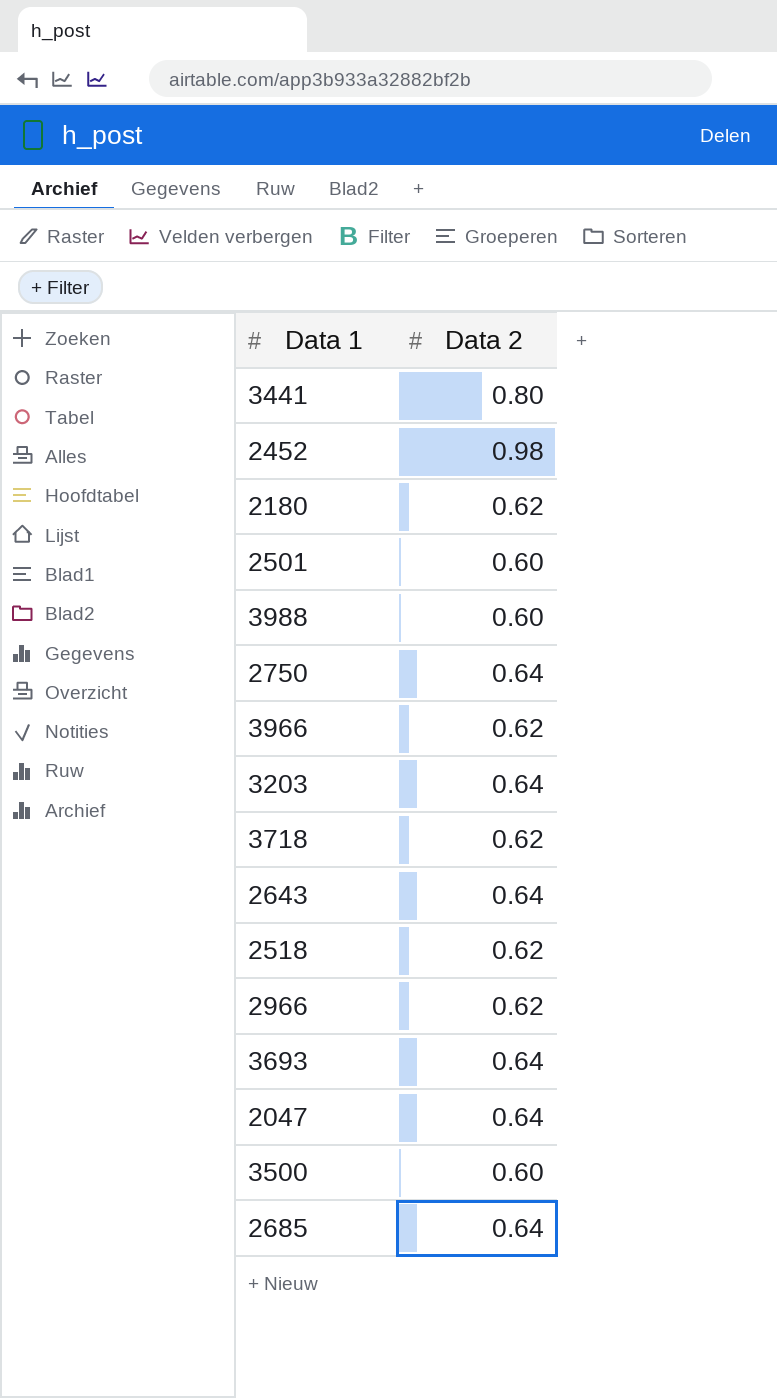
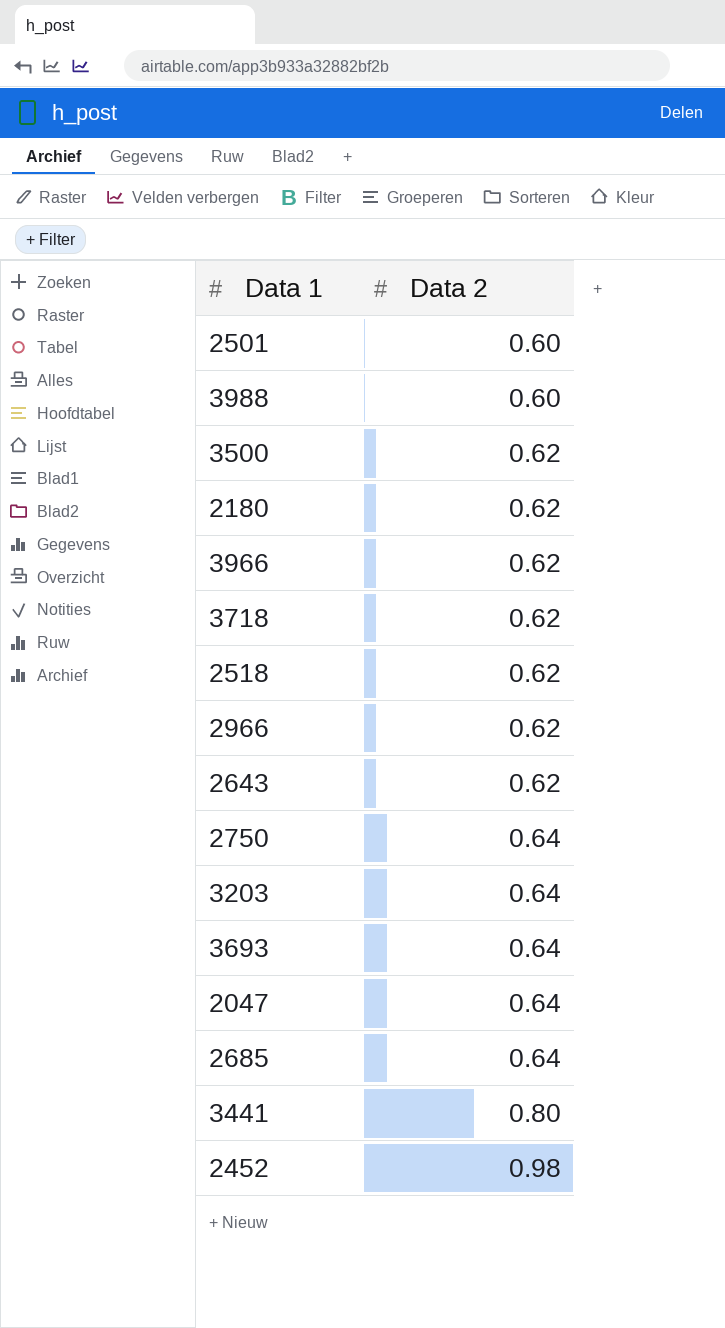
row order: none -> Data 2 ascending
3500 | Data 2: 0.60 -> 0.62
2643 | Data 2: 0.64 -> 0.62

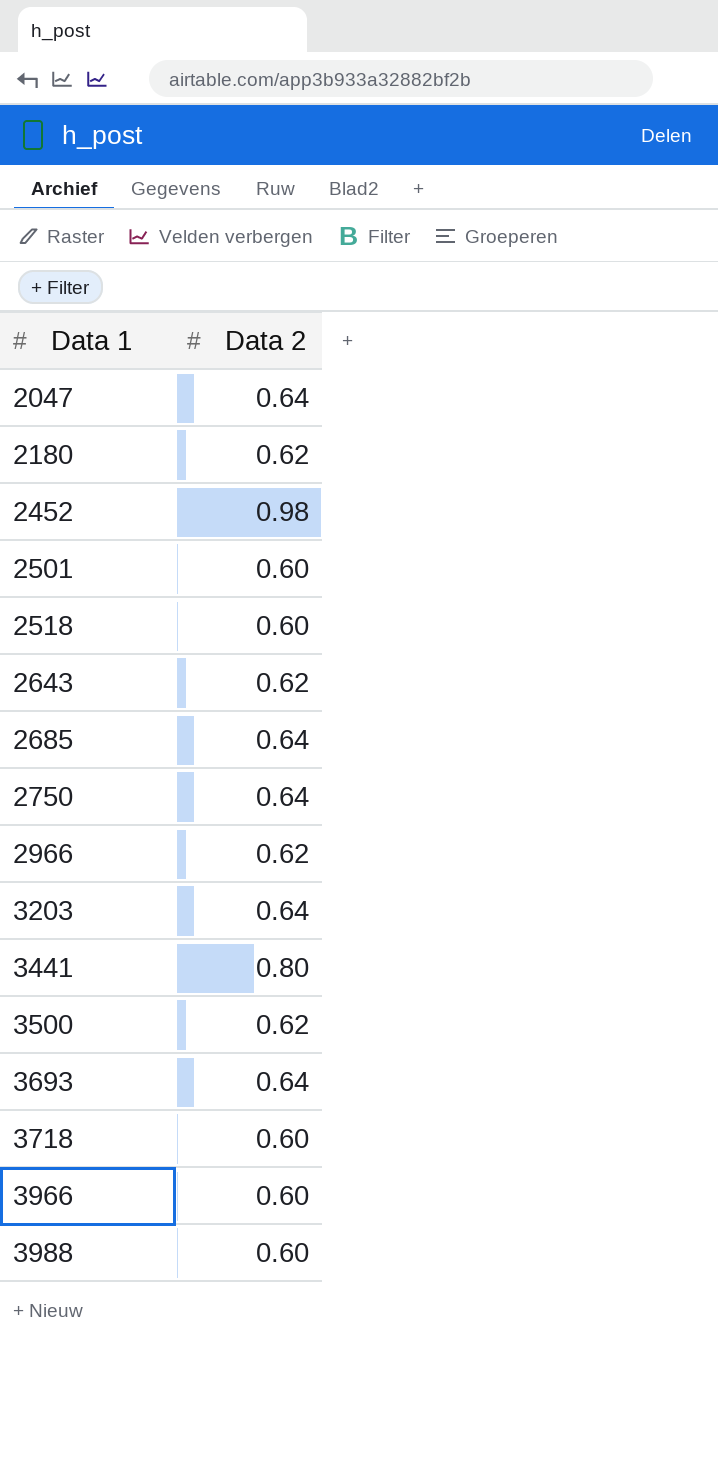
row order: Data 2 ascending -> Data 1 ascending
2518 | Data 2: 0.62 -> 0.60
3718 | Data 2: 0.62 -> 0.60
3966 | Data 2: 0.62 -> 0.60

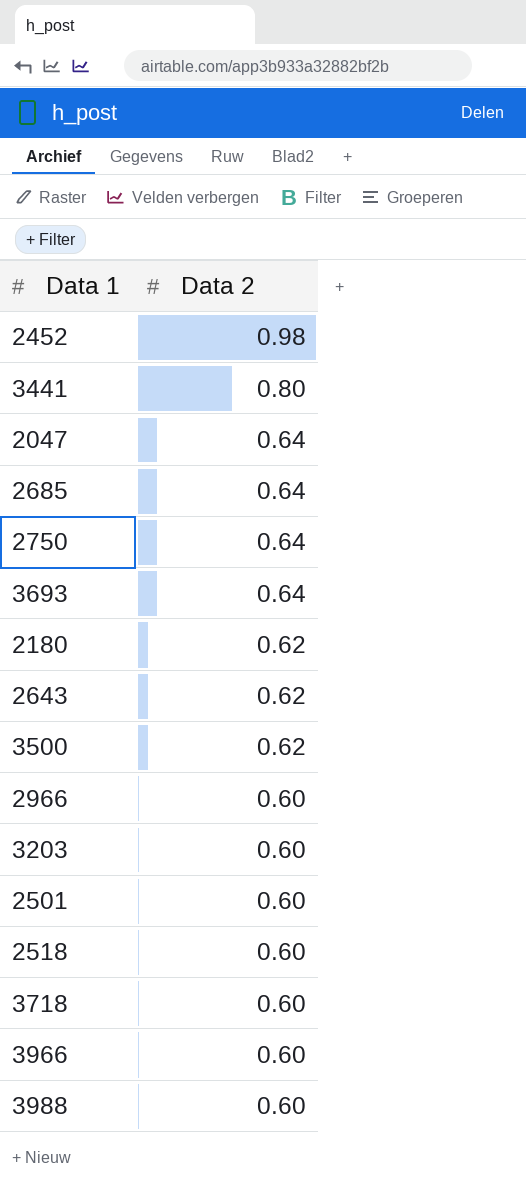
row order: Data 1 ascending -> Data 2 descending
2966 | Data 2: 0.62 -> 0.60
3203 | Data 2: 0.64 -> 0.60

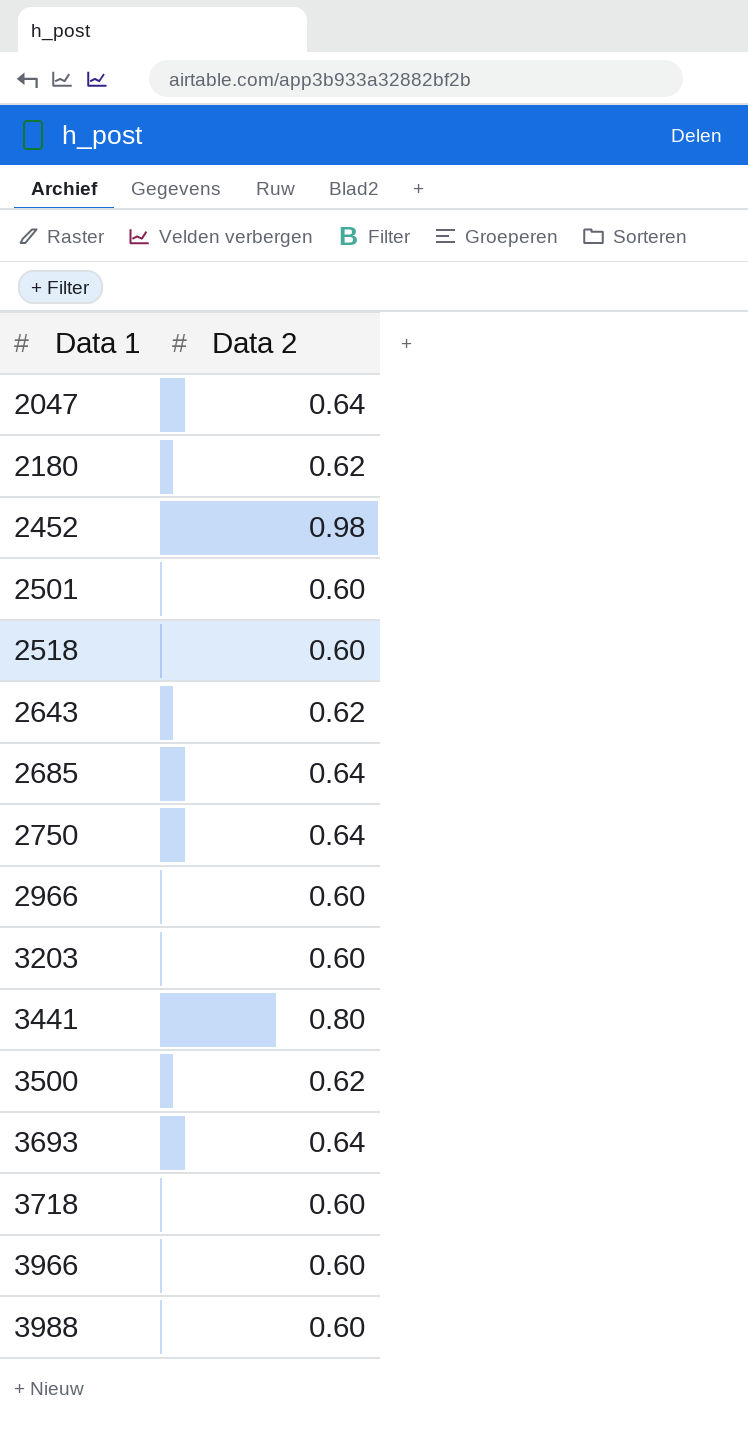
row order: Data 2 descending -> Data 1 ascending

